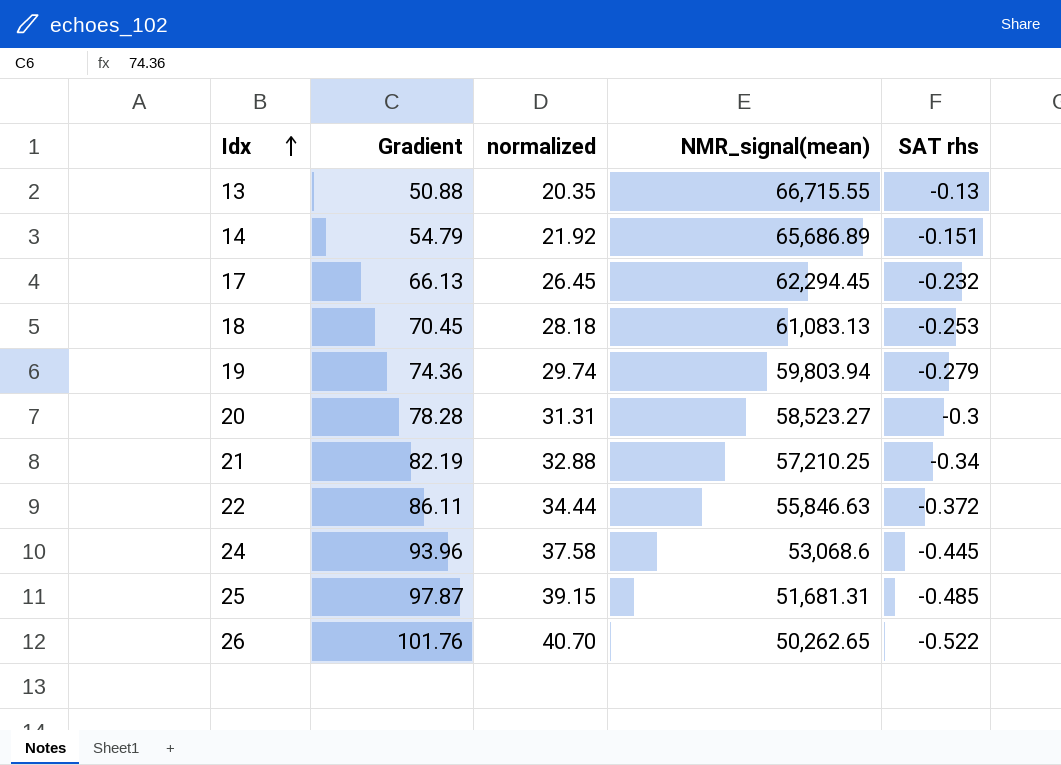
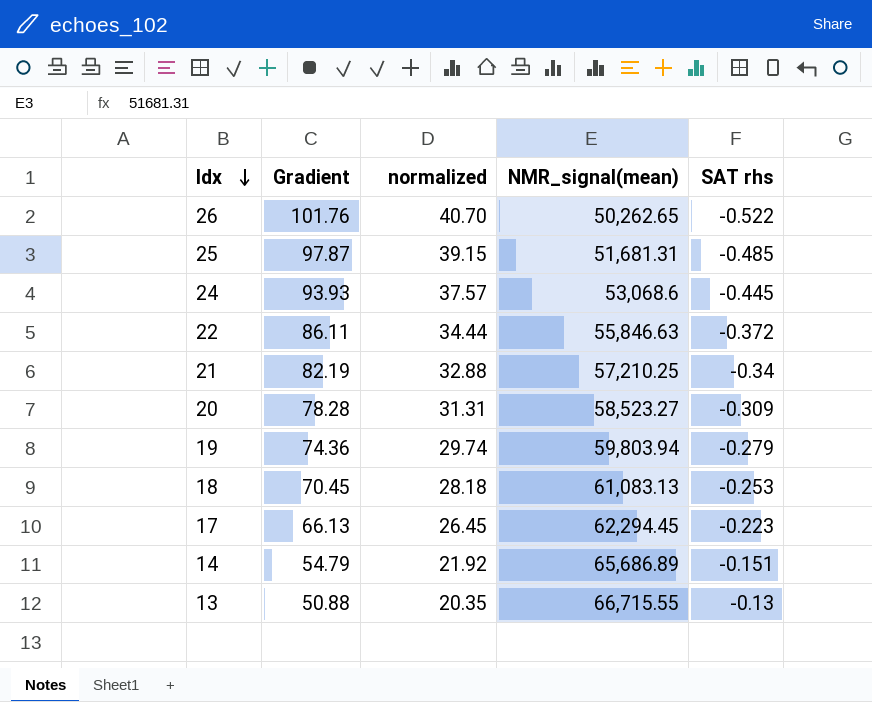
row order: Idx ascending -> Idx descending
24 | Gradient: 93.96 -> 93.93
24 | normalized: 37.58 -> 37.57
20 | SAT rhs: -0.3 -> -0.309
17 | SAT rhs: -0.232 -> -0.223

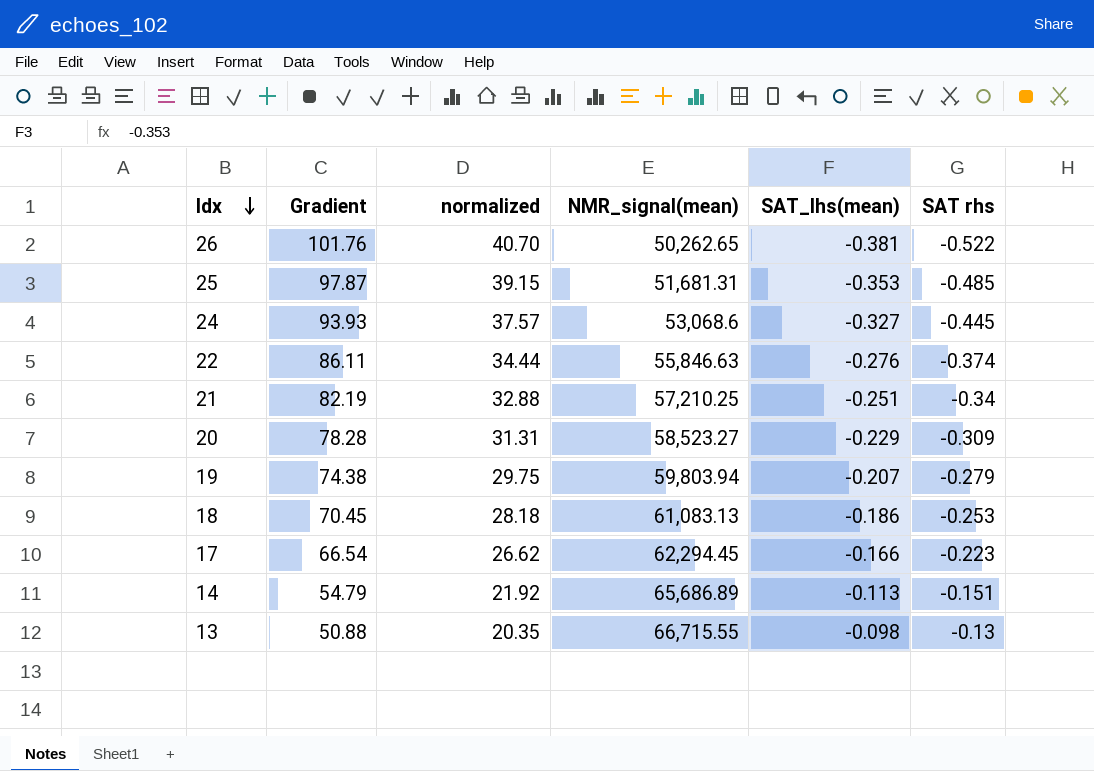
column SAT_lhs(mean) | position: none -> 5
22 | SAT rhs: -0.372 -> -0.374
19 | Gradient: 74.36 -> 74.38
19 | normalized: 29.74 -> 29.75
17 | Gradient: 66.13 -> 66.54
17 | normalized: 26.45 -> 26.62

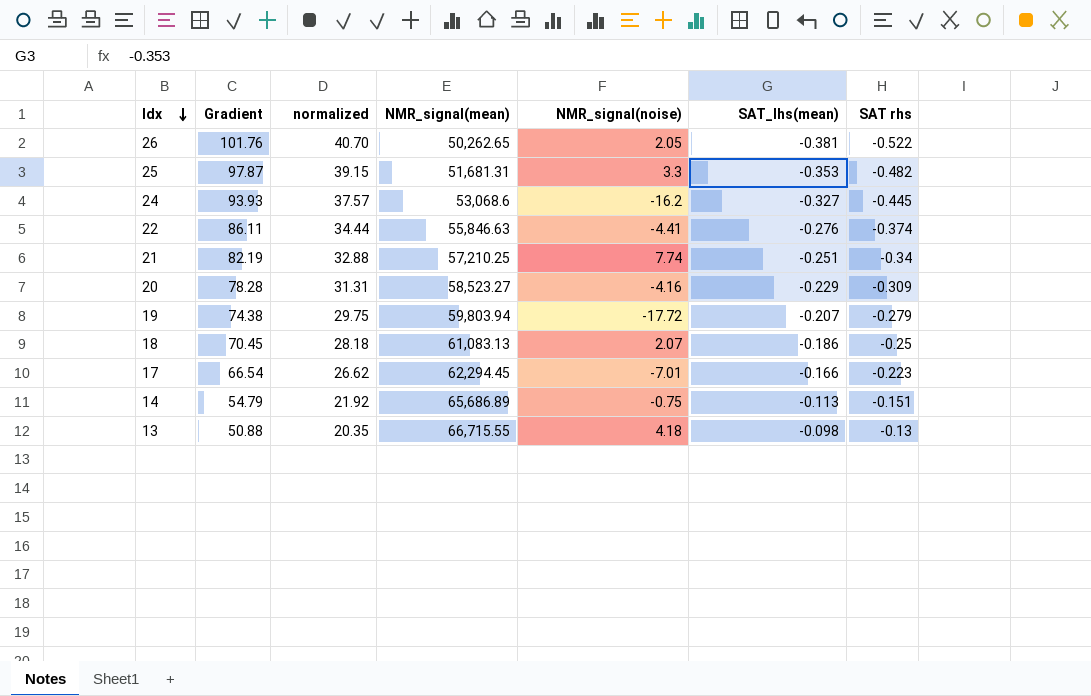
column NMR_signal(noise) | position: none -> 5
25 | SAT rhs: -0.485 -> -0.482
18 | SAT rhs: -0.253 -> -0.25

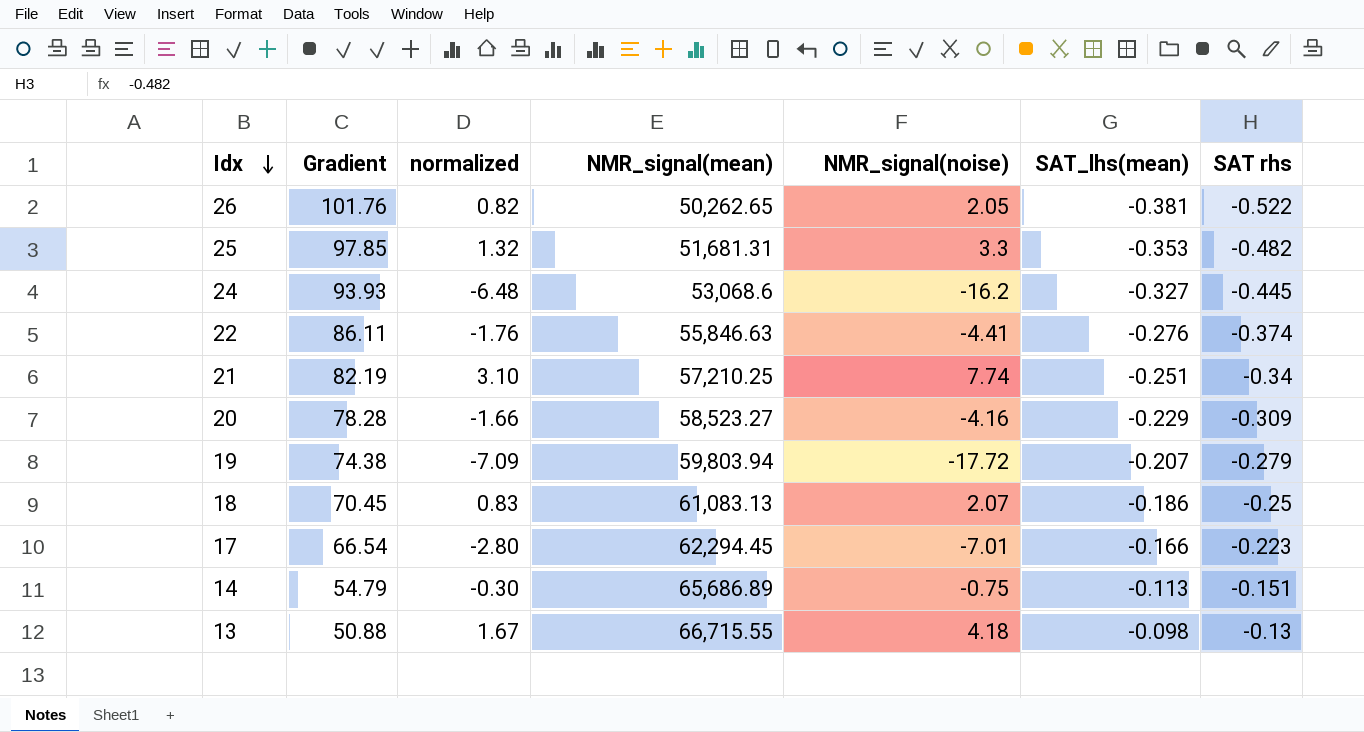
column normalized | formula: [Gradient] * 0.4 -> [NMR_signal(noise)] * 0.4
25 | Gradient: 97.87 -> 97.85

